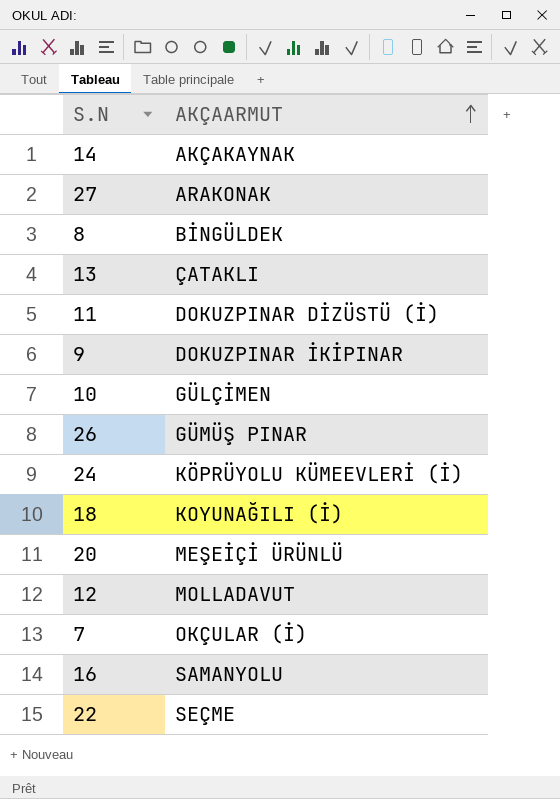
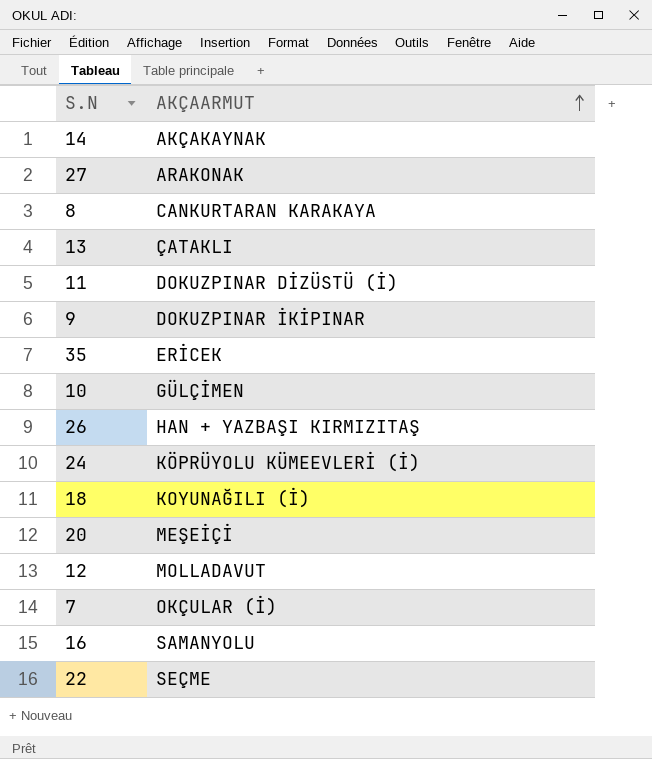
8 | AKÇAARMUT: BİNGÜLDEK -> CANKURTARAN KARAKAYA
row 35: none -> ERİCEK
26 | AKÇAARMUT: GÜMÜŞ PINAR -> HAN + YAZBAŞI KIRMIZITAŞ
20 | AKÇAARMUT: MEŞEİÇİ ÜRÜNLÜ -> MEŞEİÇİ

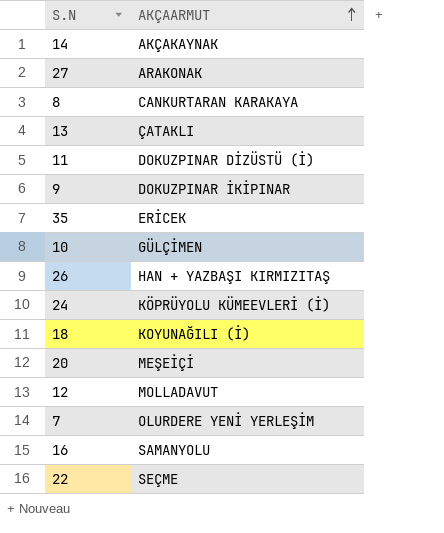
7 | AKÇAARMUT: OKÇULAR (İ) -> OLURDERE YENİ YERLEŞİM

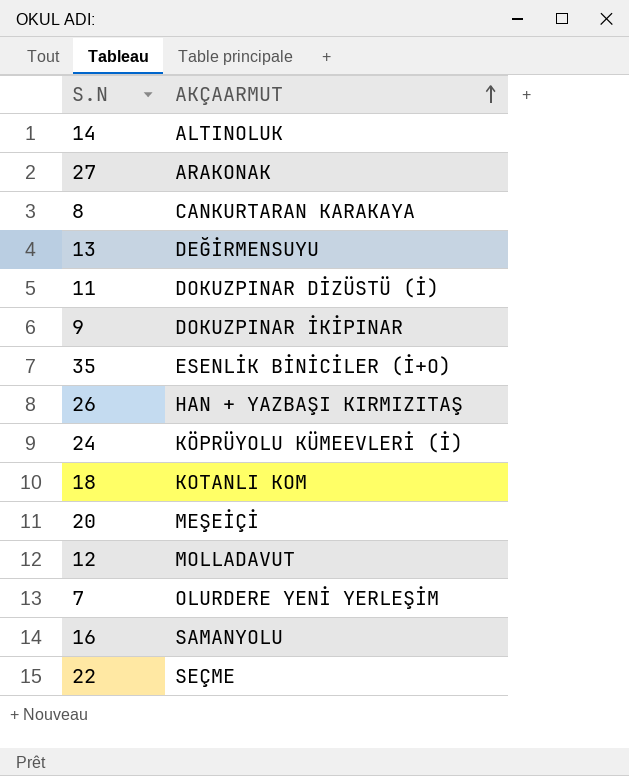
row 10: GÜLÇİMEN -> none
14 | AKÇAARMUT: AKÇAKAYNAK -> ALTINOLUK
13 | AKÇAARMUT: ÇATAKLI -> DEĞİRMENSUYU
35 | AKÇAARMUT: ERİCEK -> ESENLİK BİNİCİLER (İ+O)
18 | AKÇAARMUT: KOYUNAĞILI (İ) -> KOTANLI KOM

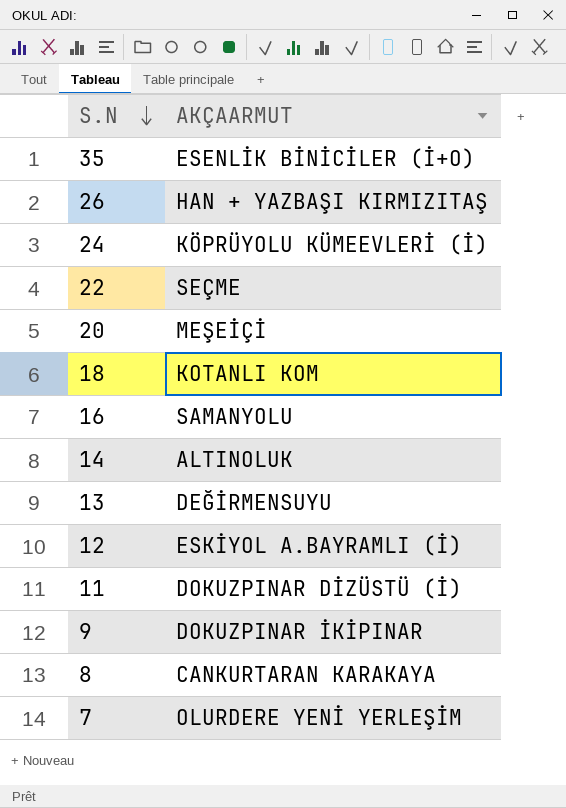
row order: AKÇAARMUT ascending -> S.N descending
row 27: ARAKONAK -> none
12 | AKÇAARMUT: MOLLADAVUT -> ESKİYOL A.BAYRAMLI (İ)

